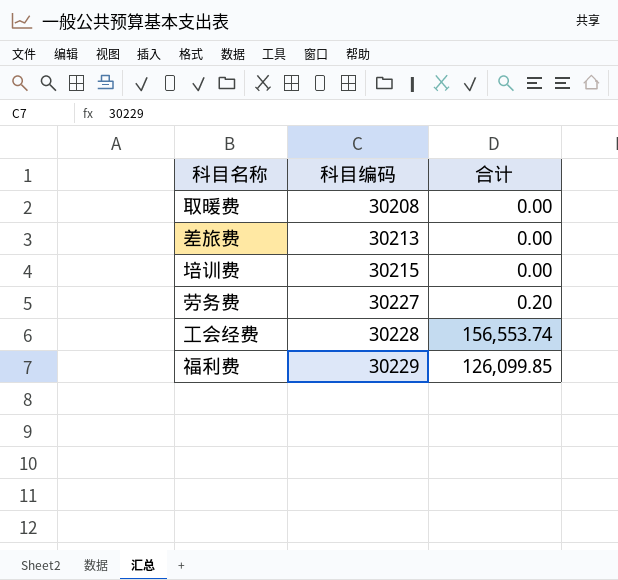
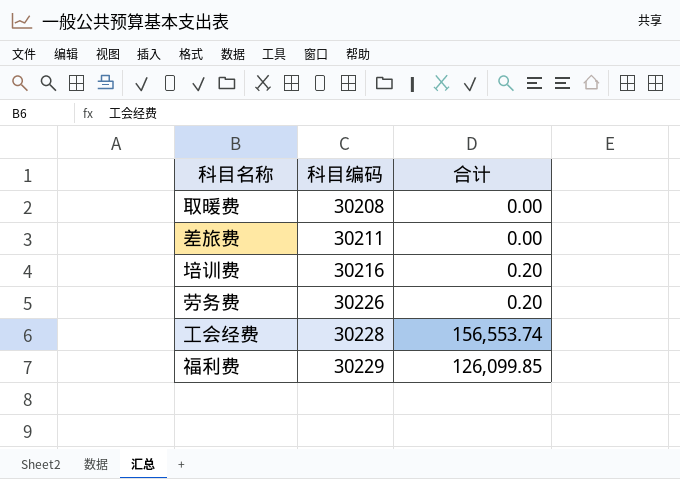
差旅费 | 科目编码: 30213 -> 30211
培训费 | 科目编码: 30215 -> 30216
培训费 | 合计: 0.00 -> 0.20
劳务费 | 科目编码: 30227 -> 30226

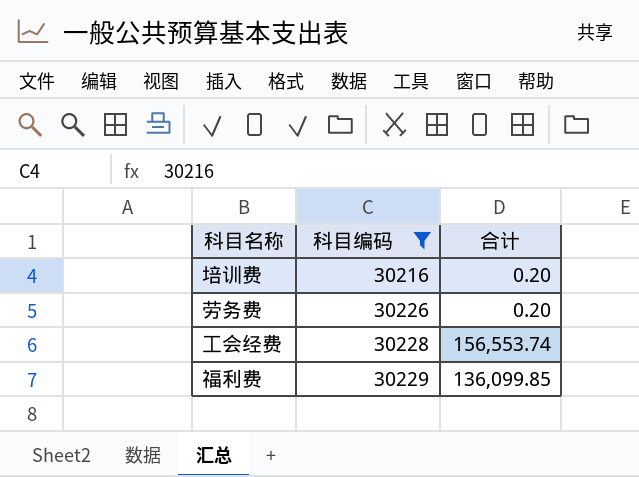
filter: none -> 科目编码 >= 30216
福利费 | 合计: 126,099.85 -> 136,099.85

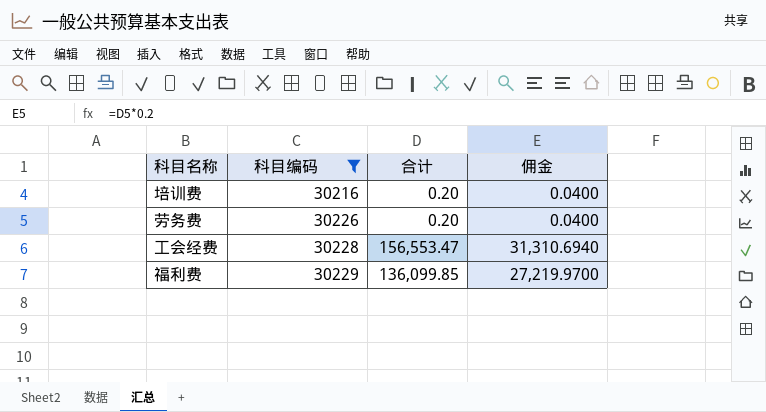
column 佣金 | formula: none -> [合计] * 0.2
工会经费 | 合计: 156,553.74 -> 156,553.47

